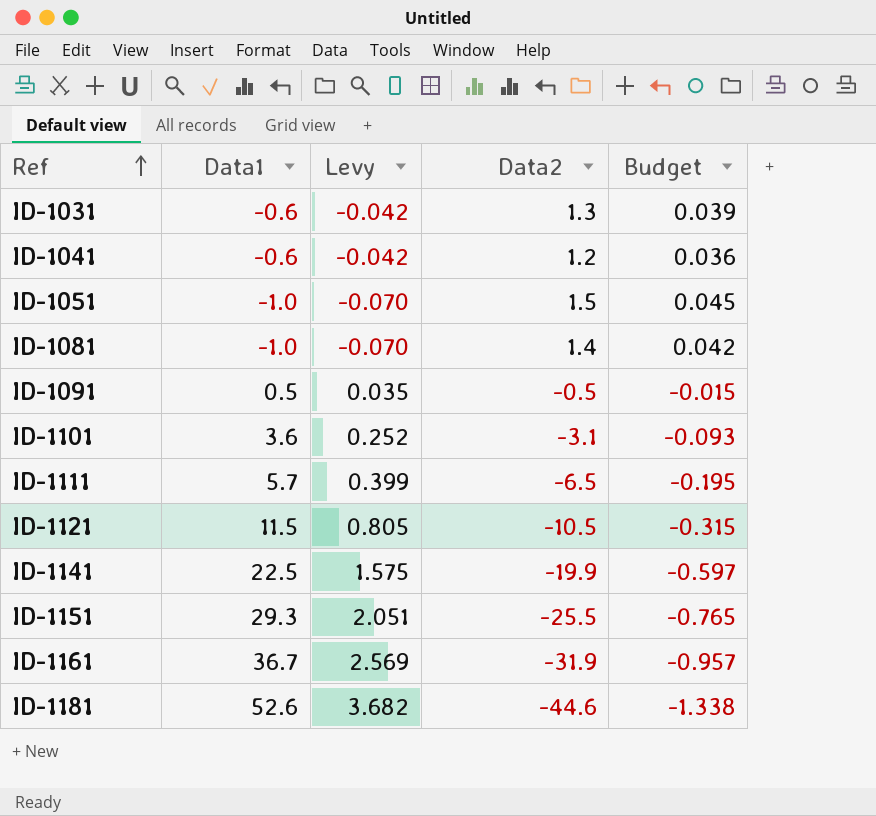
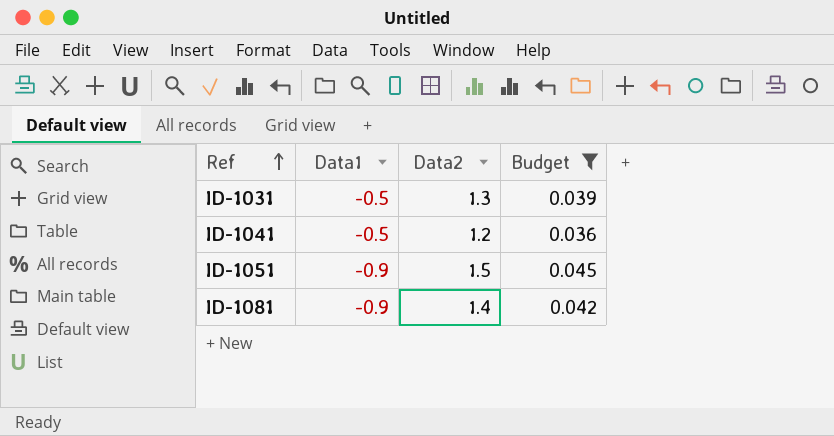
filter: none -> Budget >= 0.036
column Levy | formula: [Data1] * 0.07 -> none
ID-1031 | Data1: -0.6 -> -0.5
ID-1041 | Data1: -0.6 -> -0.5
ID-1051 | Data1: -1.0 -> -0.9
ID-1081 | Data1: -1.0 -> -0.9

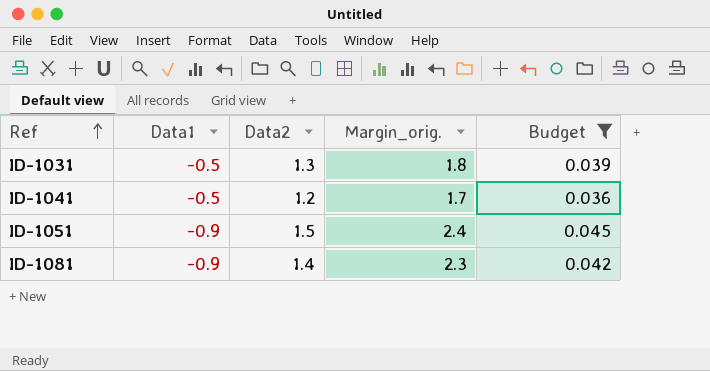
column Margin_orig. | formula: none -> [Data2] - [Data1]

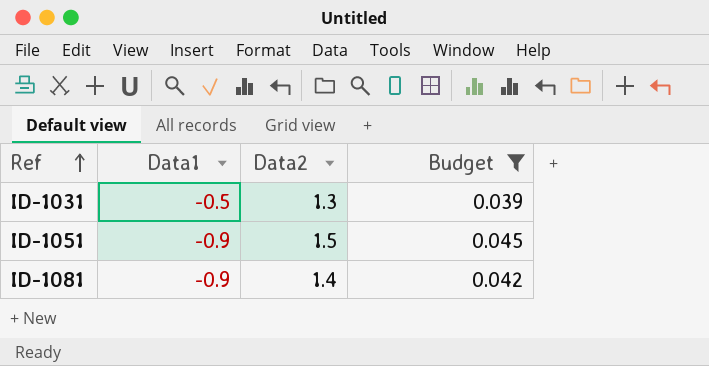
column Margin_orig. | formula: [Data2] - [Data1] -> none
row ID-1041: -0.5 | 1.2 | 1.7 | 0.036 -> none

